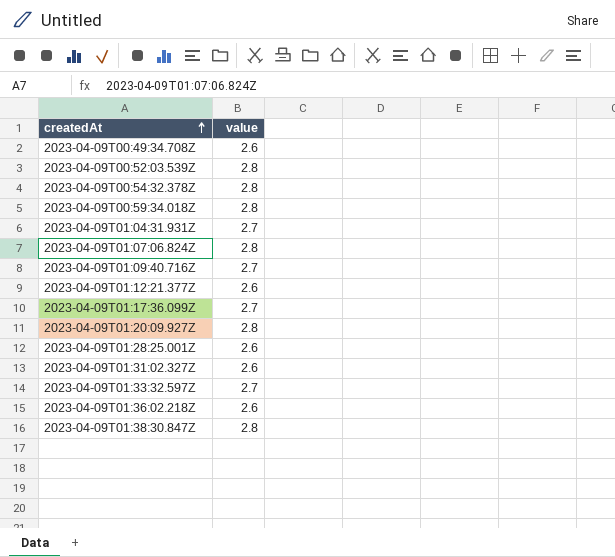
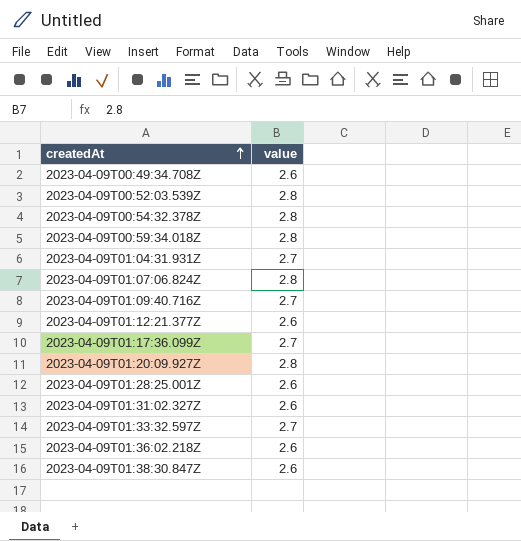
2023-04-09T01:38:30.847Z | value: 2.8 -> 2.6

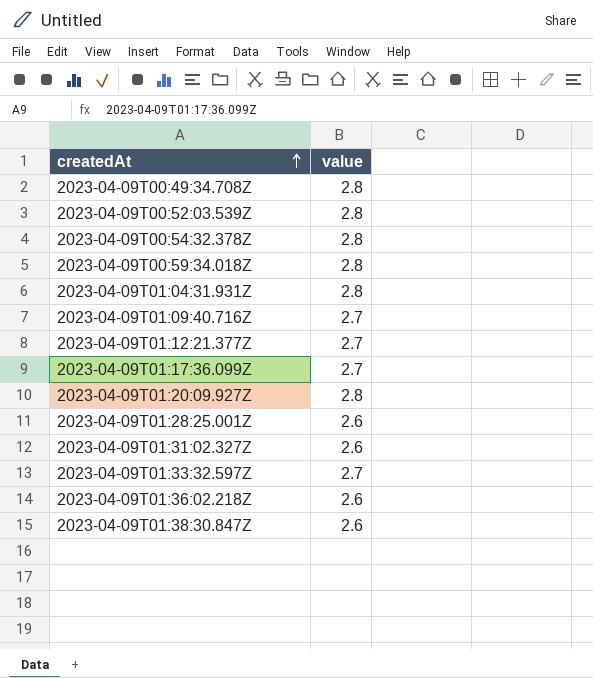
row 2023-04-09T01:07:06.824Z: 2.8 -> none
2023-04-09T00:49:34.708Z | value: 2.6 -> 2.8
2023-04-09T01:04:31.931Z | value: 2.7 -> 2.8
2023-04-09T01:12:21.377Z | value: 2.6 -> 2.7

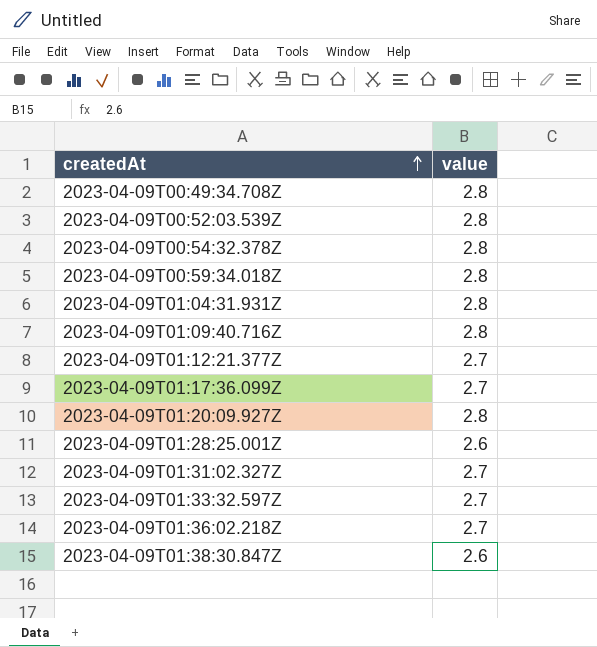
2023-04-09T01:09:40.716Z | value: 2.7 -> 2.8
2023-04-09T01:31:02.327Z | value: 2.6 -> 2.7
2023-04-09T01:36:02.218Z | value: 2.6 -> 2.7

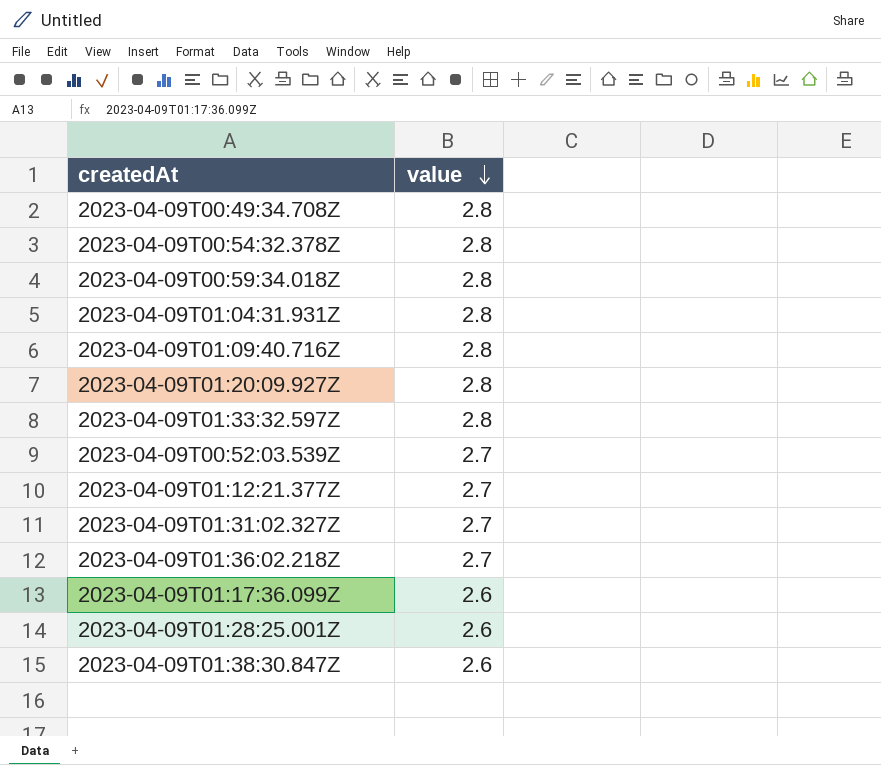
row order: createdAt ascending -> value descending
2023-04-09T01:33:32.597Z | value: 2.7 -> 2.8
2023-04-09T00:52:03.539Z | value: 2.8 -> 2.7
2023-04-09T01:17:36.099Z | value: 2.7 -> 2.6

